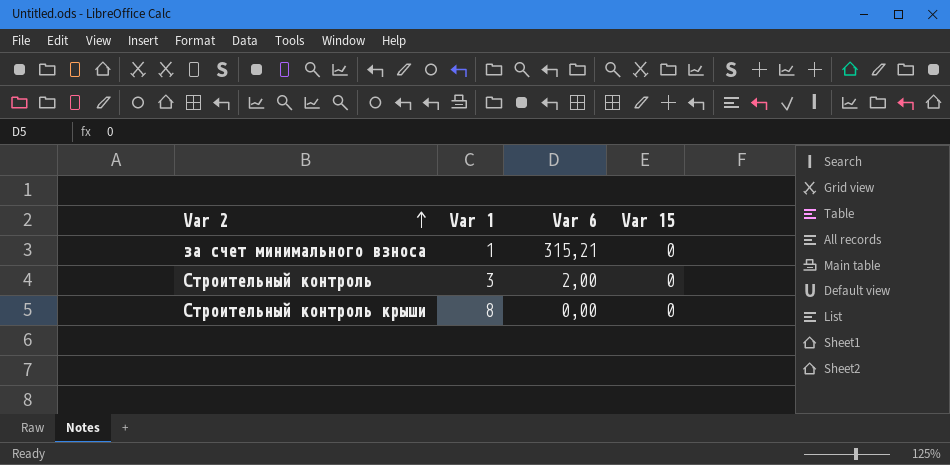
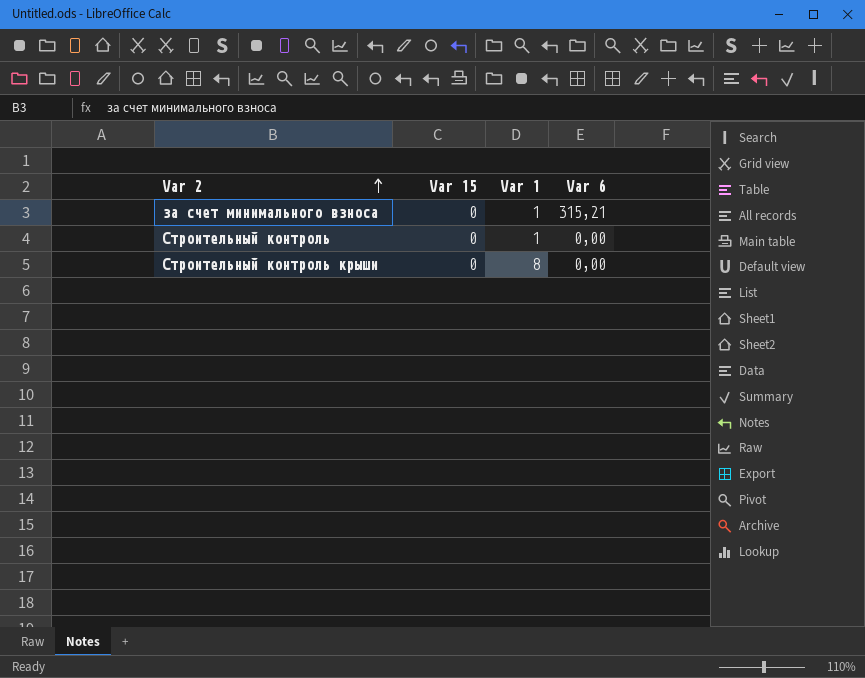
column Var 15 | position: 4 -> 2
Строительный контроль | Var 1: 3 -> 1
Строительный контроль | Var 6: 2,00 -> 0,00

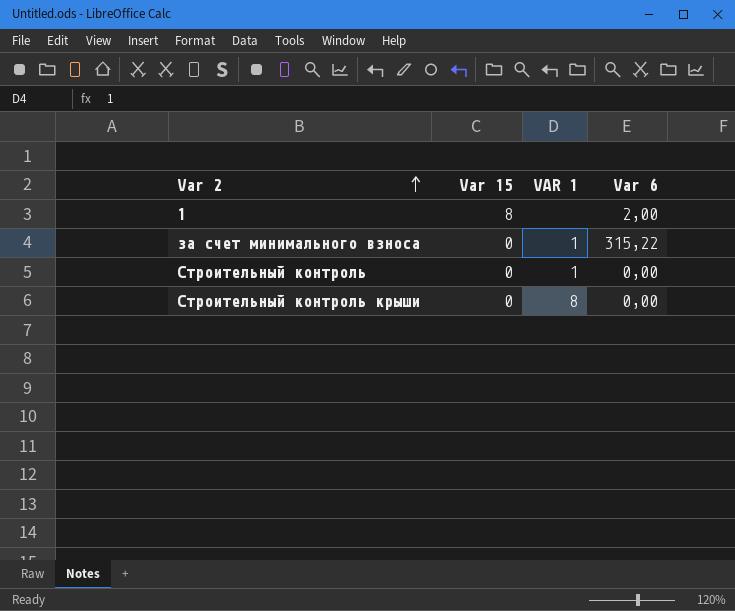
column name: Var 1 -> VAR 1
row 1: none -> 8 | none | 2,00
за счет минимального взноса | Var 6: 315,21 -> 315,22

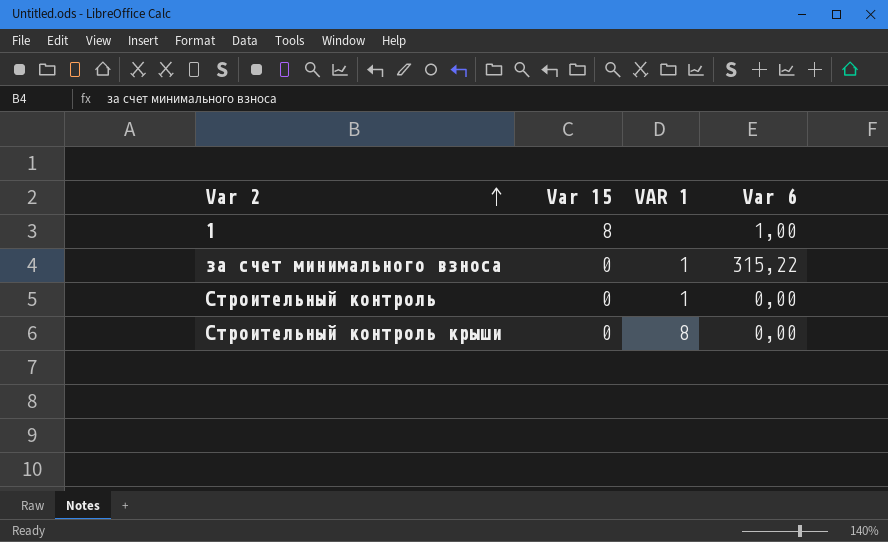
1 | Var 6: 2,00 -> 1,00

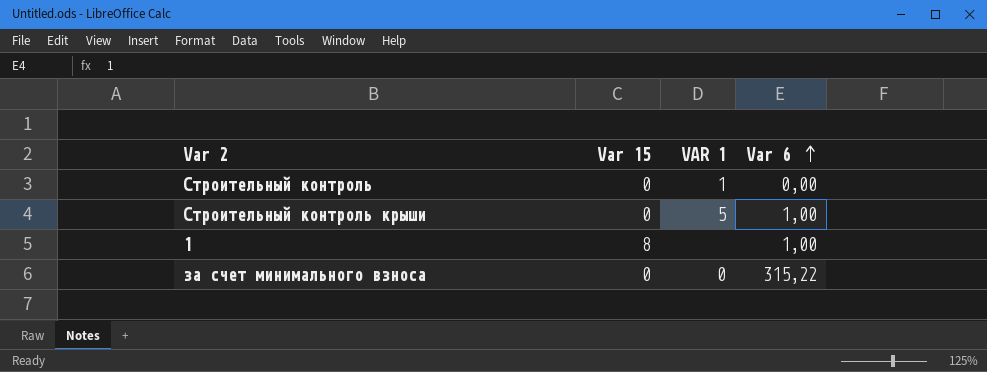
row order: Var 2 ascending -> Var 6 ascending
Строительный контроль крыши | VAR 1: 8 -> 5
Строительный контроль крыши | Var 6: 0,00 -> 1,00
за счет минимального взноса | VAR 1: 1 -> 0

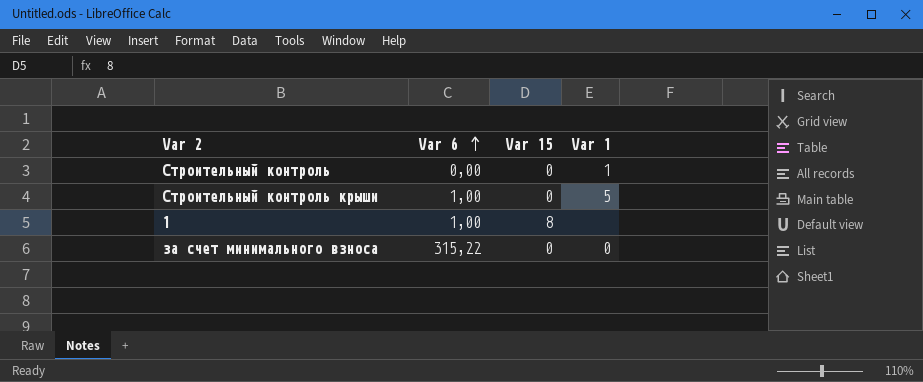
column Var 6 | position: 4 -> 2
column name: VAR 1 -> Var 1

